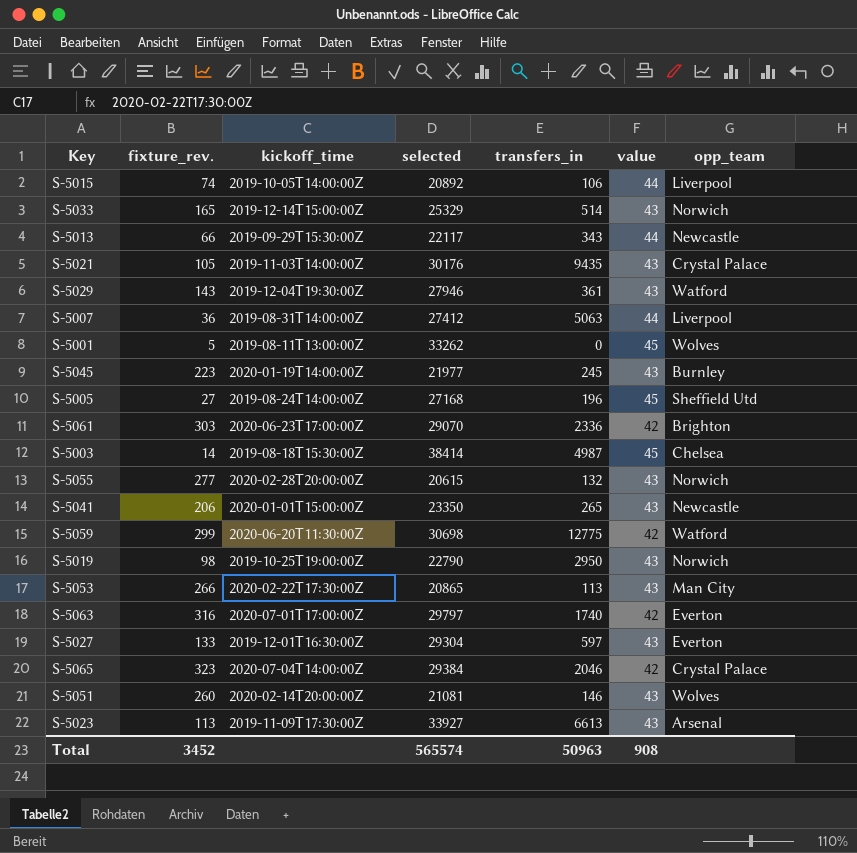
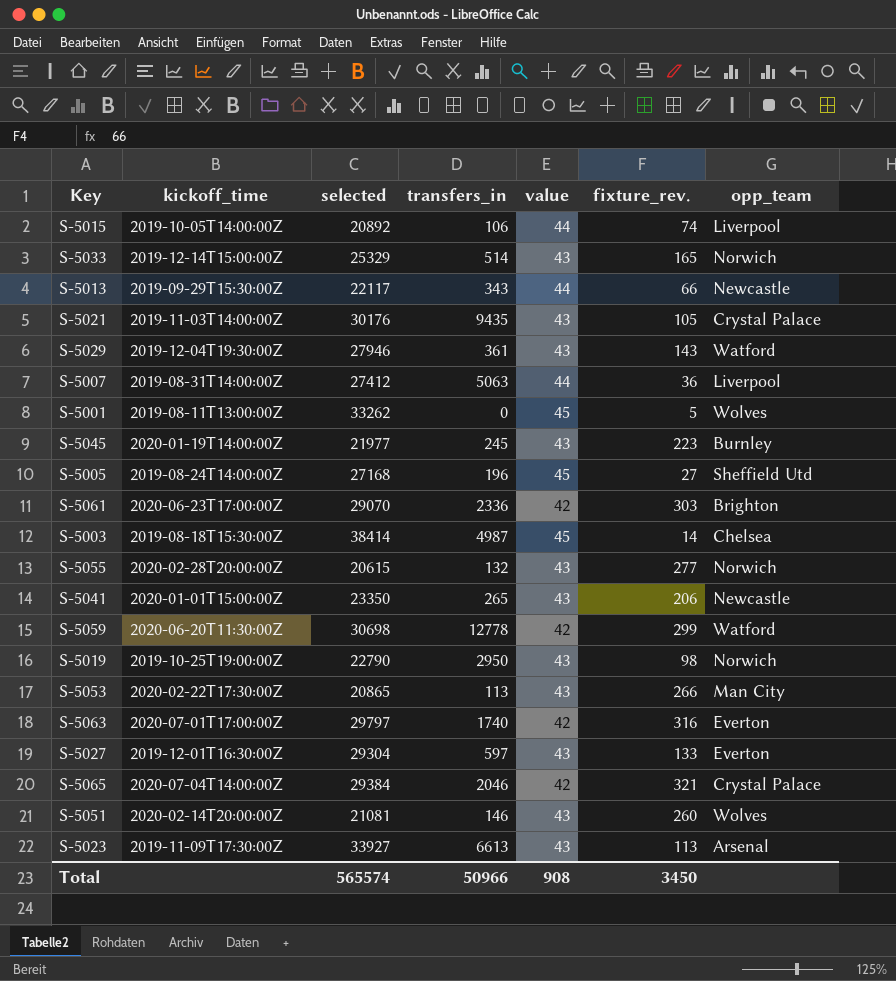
column fixture_rev. | position: 2 -> 6
S-5059 | transfers_in: 12775 -> 12778
S-5065 | fixture_rev.: 323 -> 321
Total | transfers_in: 50963 -> 50966
Total | fixture_rev.: 3452 -> 3450

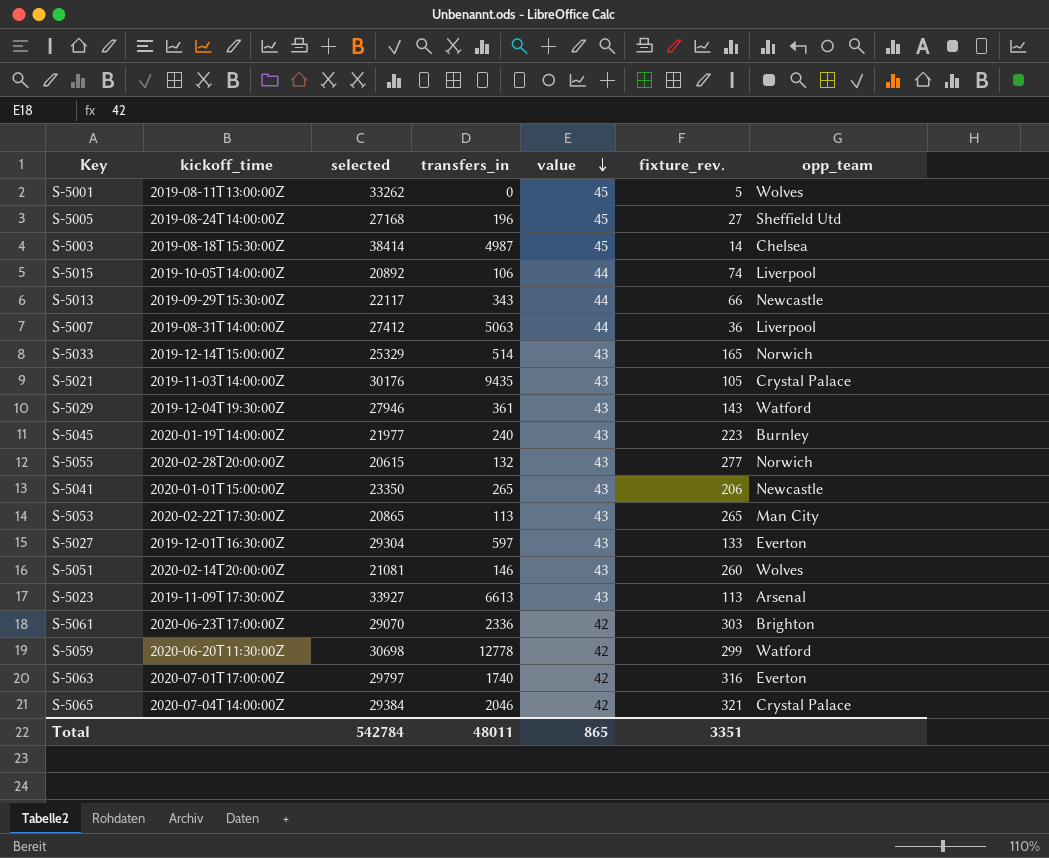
row order: none -> value descending
row S-5019: 2019-10-25T19:00:00Z | 22790 | 2950 | 43 | 98 | Norwich -> none
S-5045 | transfers_in: 245 -> 240
S-5053 | fixture_rev.: 266 -> 265
Total | selected: 565574 -> 542784
Total | transfers_in: 50966 -> 48011
Total | value: 908 -> 865
Total | fixture_rev.: 3450 -> 3351

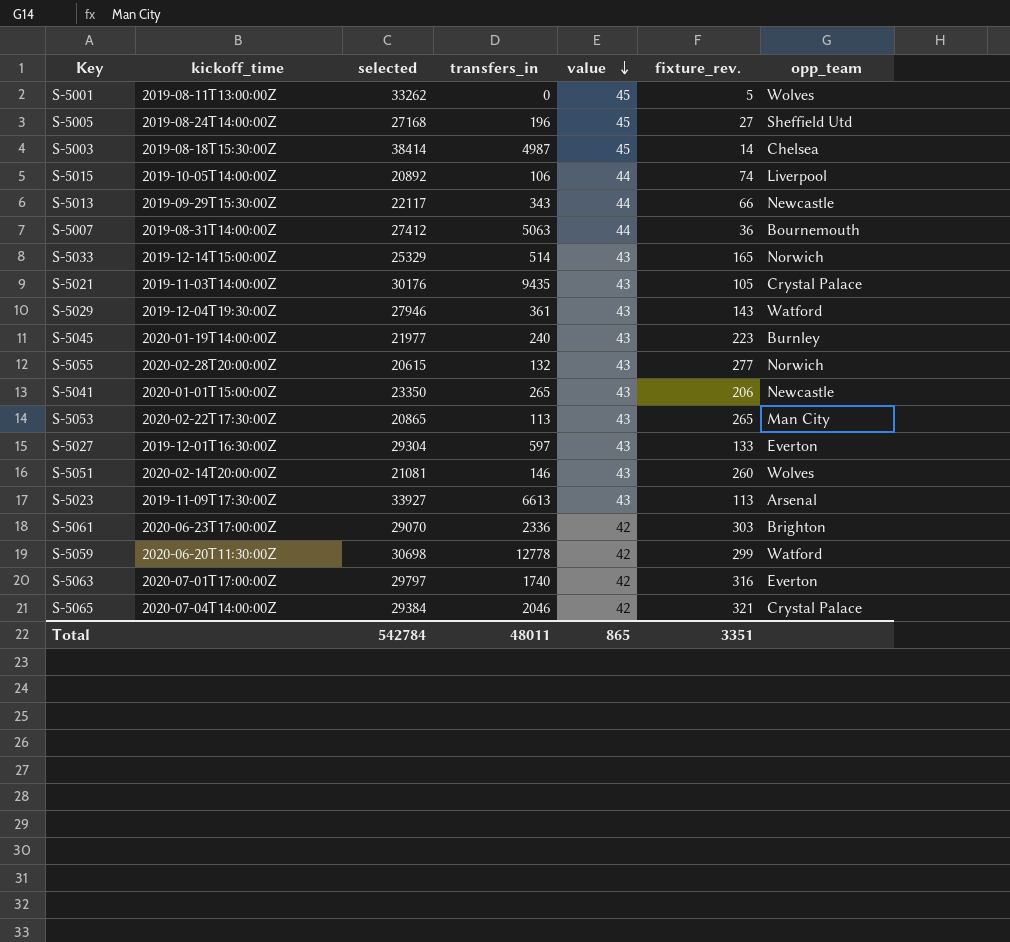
S-5007 | opp_team: Liverpool -> Bournemouth

